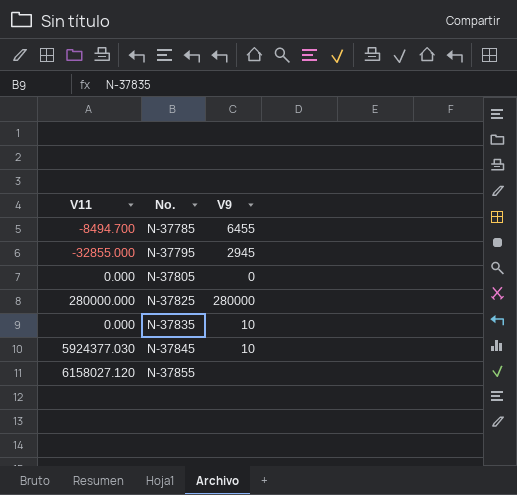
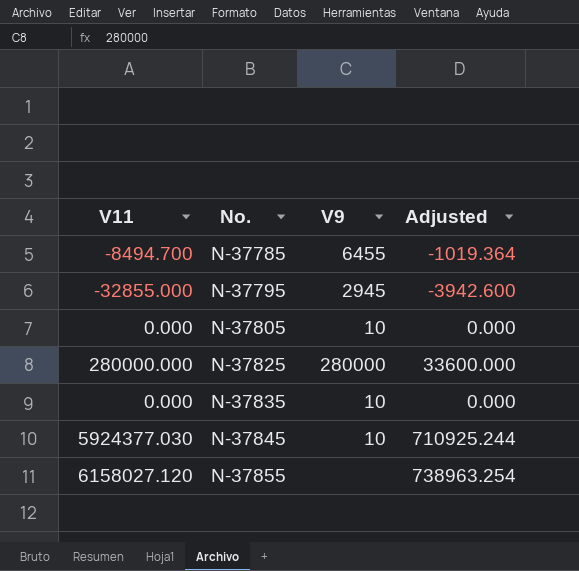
column Adjusted | formula: none -> [V11] * 0.12
N-37805 | V9: 0 -> 10

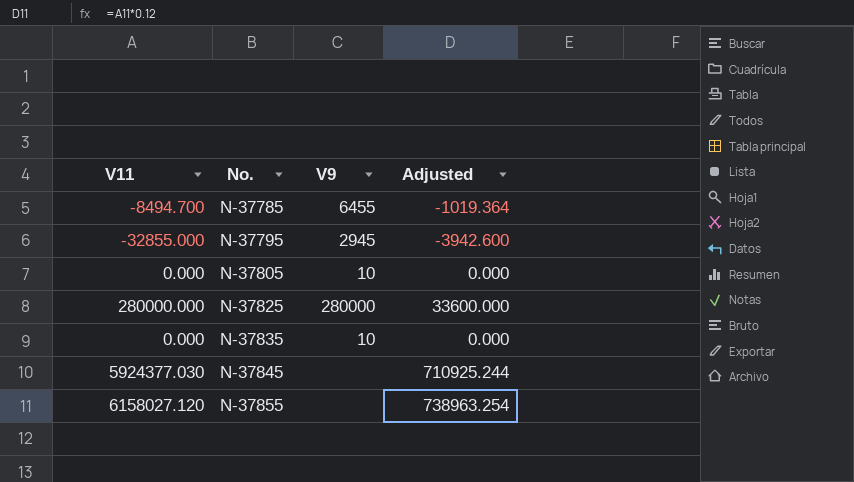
N-37845 | V9: 10 -> none

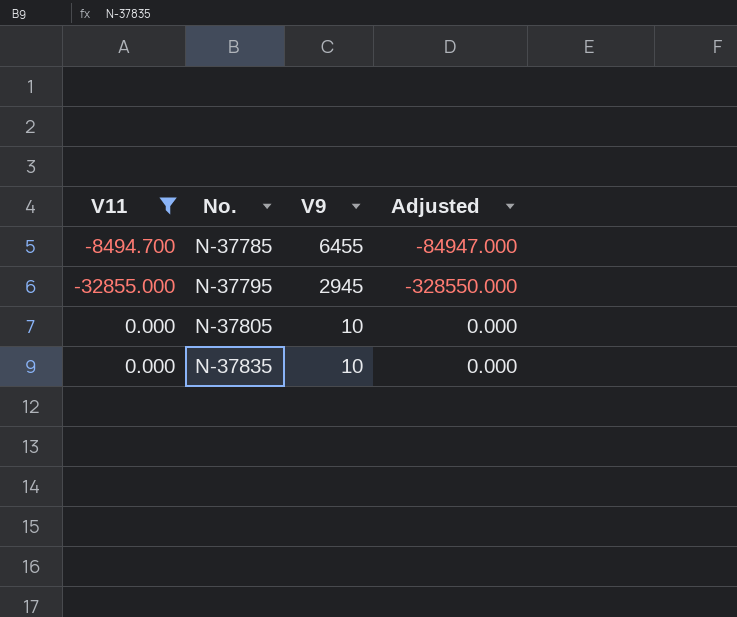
filter: none -> V11 <= 0.000
column Adjusted | formula: [V11] * 0.12 -> [V11] * 10

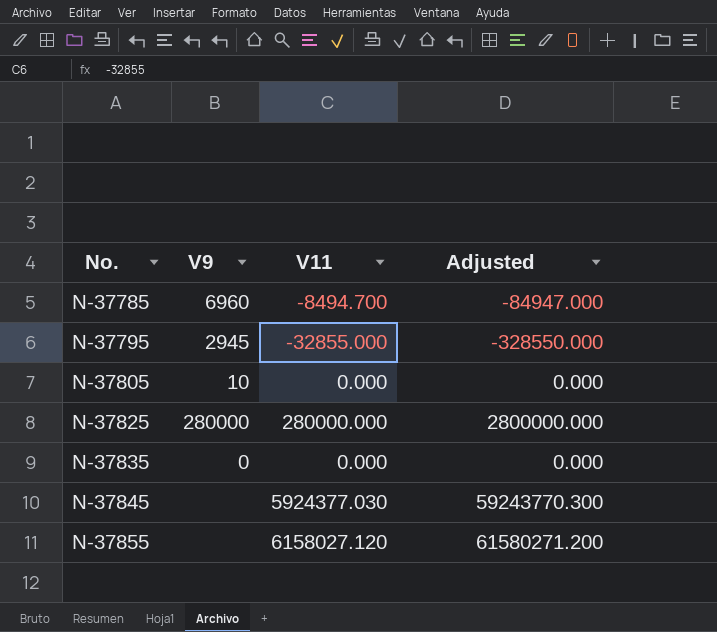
filter: V11 <= 0.000 -> none
column V11 | position: 1 -> 3
N-37785 | V9: 6455 -> 6960
N-37835 | V9: 10 -> 0

